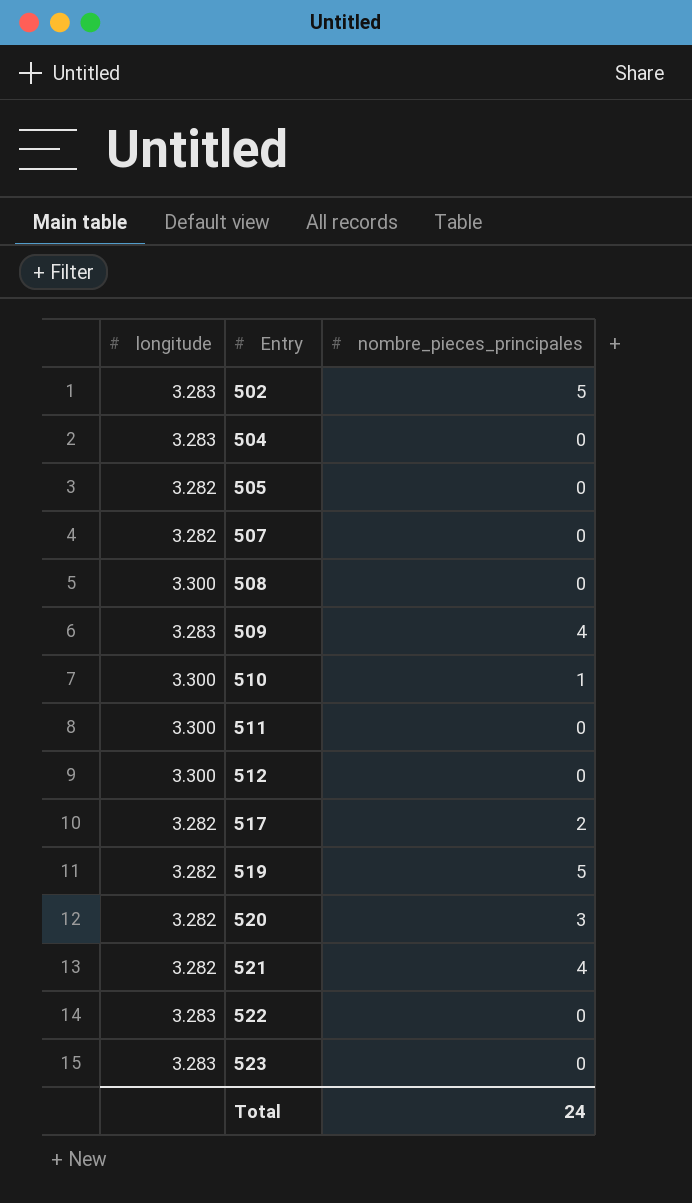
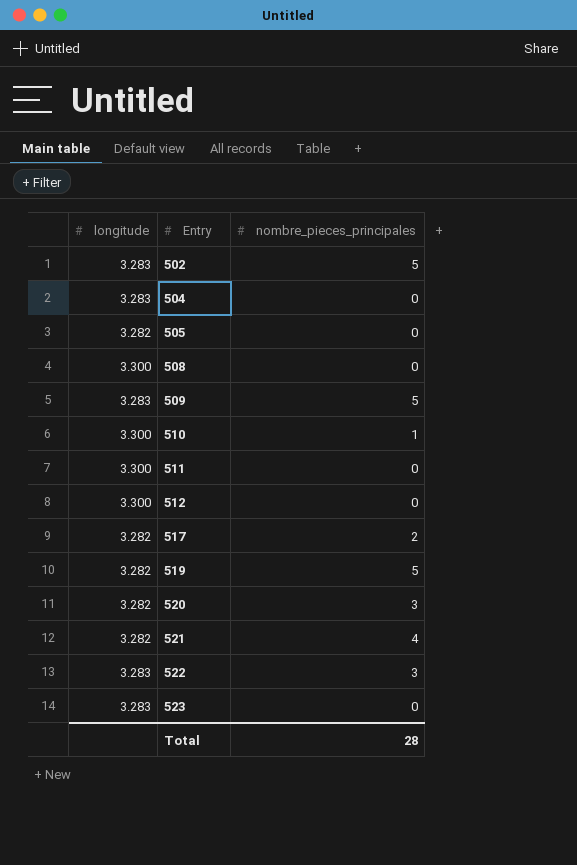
row 507: 3.282 | 0 -> none
509 | nombre_pieces_principales: 4 -> 5
522 | nombre_pieces_principales: 0 -> 3
Total | nombre_pieces_principales: 24 -> 28

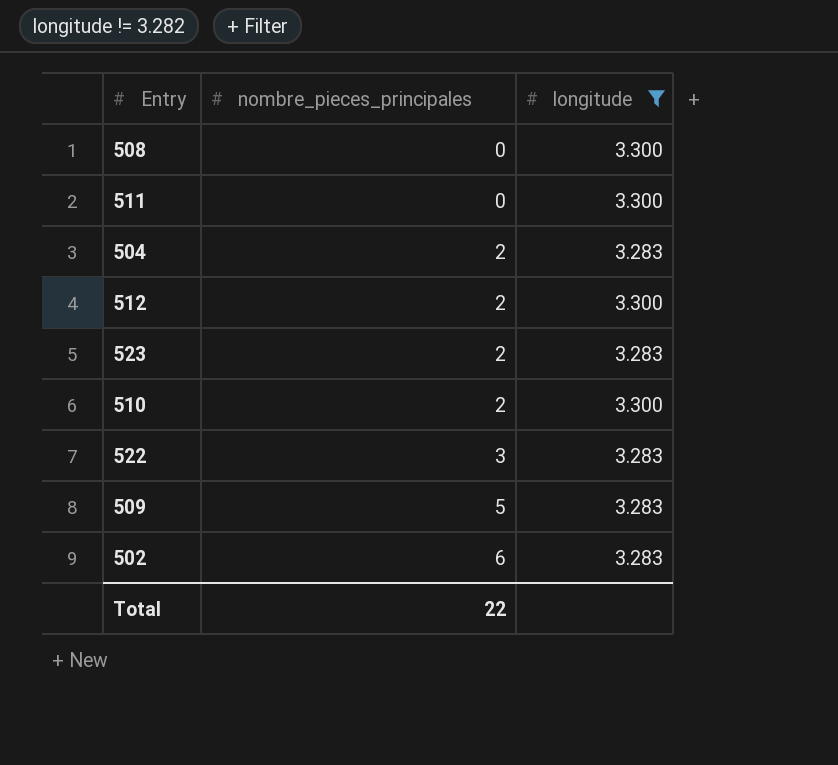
filter: none -> longitude != 3.282
row order: Entry ascending -> nombre_pieces_principales ascending
column longitude | position: 1 -> 3
504 | nombre_pieces_principales: 0 -> 2
512 | nombre_pieces_principales: 0 -> 2
523 | nombre_pieces_principales: 0 -> 2
510 | nombre_pieces_principales: 1 -> 2
502 | nombre_pieces_principales: 5 -> 6
Total | nombre_pieces_principales: 28 -> 22

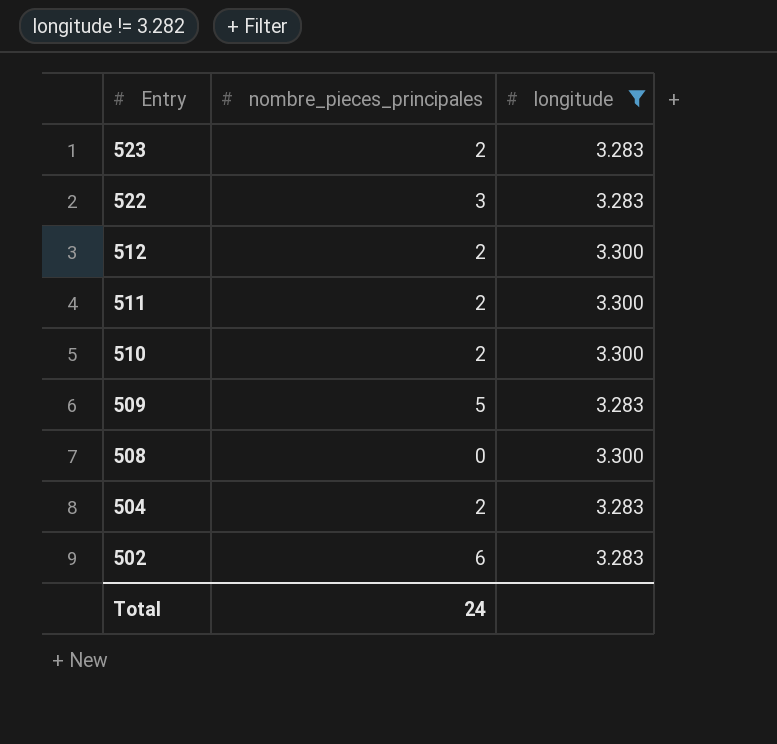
row order: nombre_pieces_principales ascending -> Entry descending
511 | nombre_pieces_principales: 0 -> 2
Total | nombre_pieces_principales: 22 -> 24

